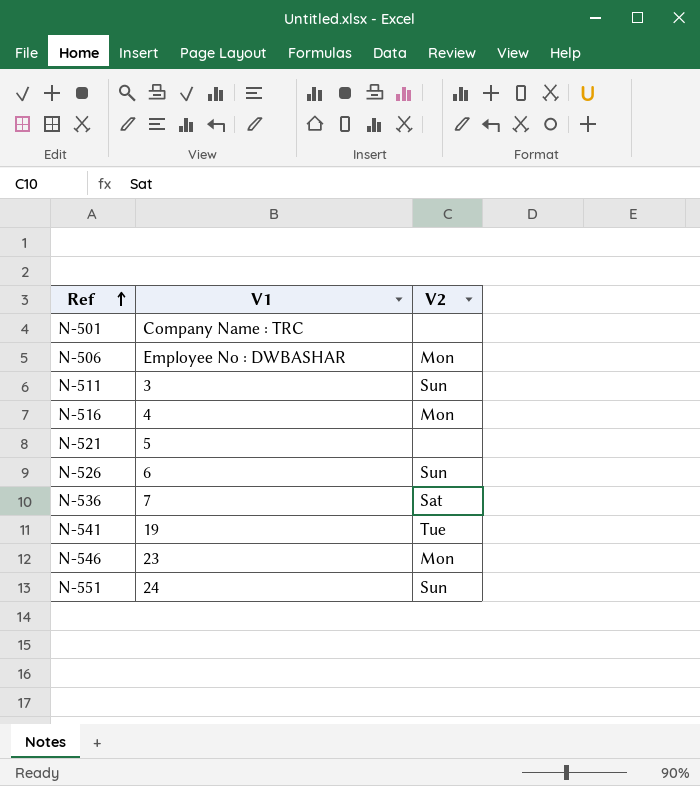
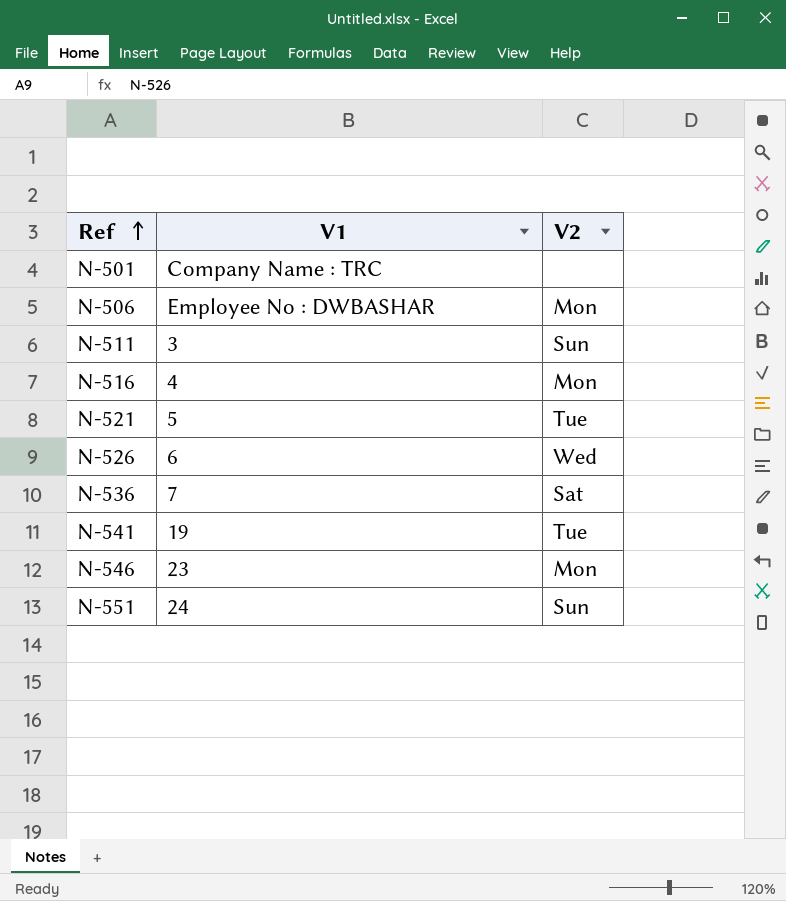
N-521 | V2: none -> Tue
N-526 | V2: Sun -> Wed

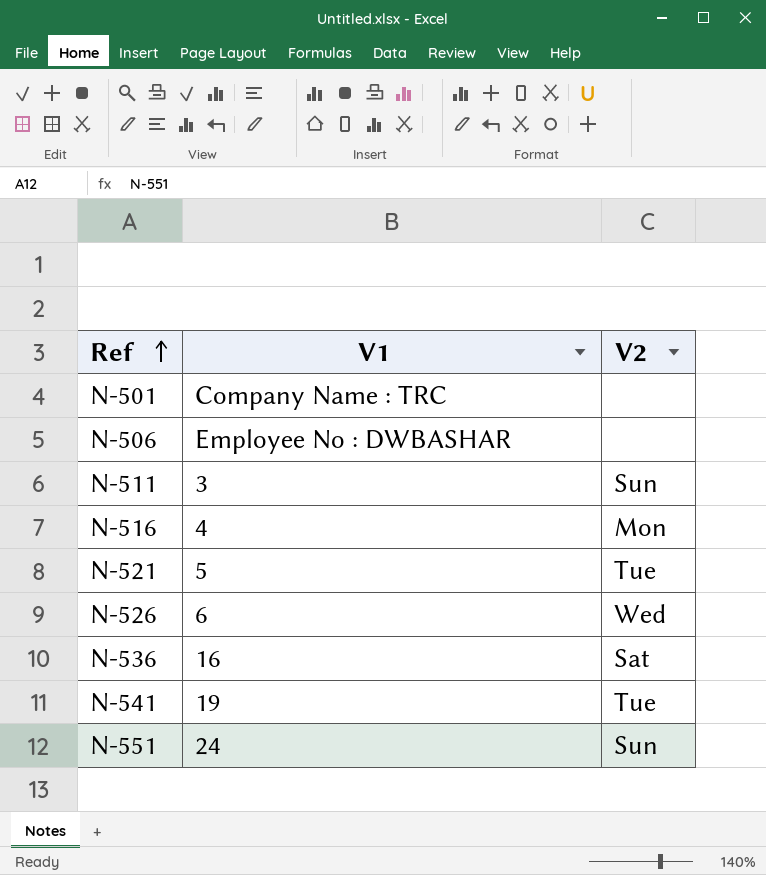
row N-546: 23 | Mon -> none
N-506 | V2: Mon -> none
N-536 | V1: 7 -> 16

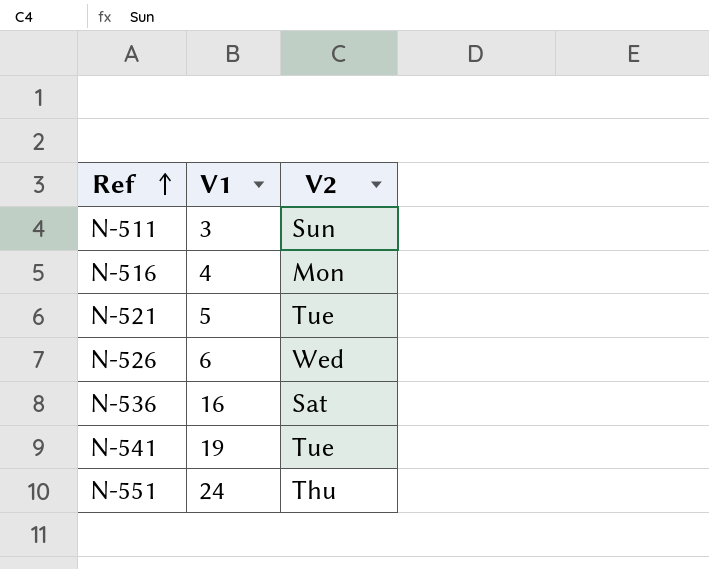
row N-501: Company Name : TRC | none -> none
row N-506: Employee No : DWBASHAR | none -> none
N-551 | V2: Sun -> Thu

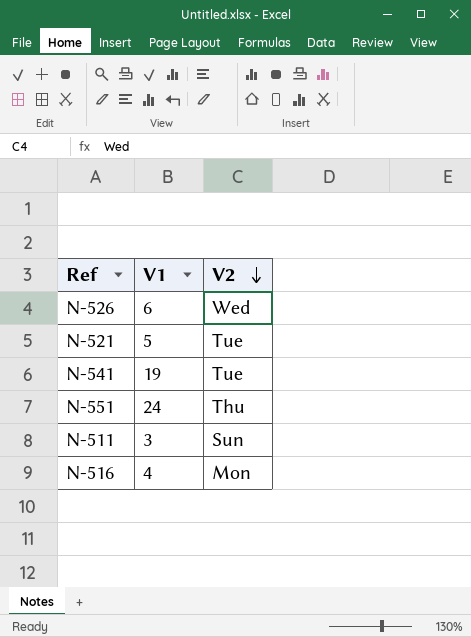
row order: Ref ascending -> V2 descending
row N-536: 16 | Sat -> none

